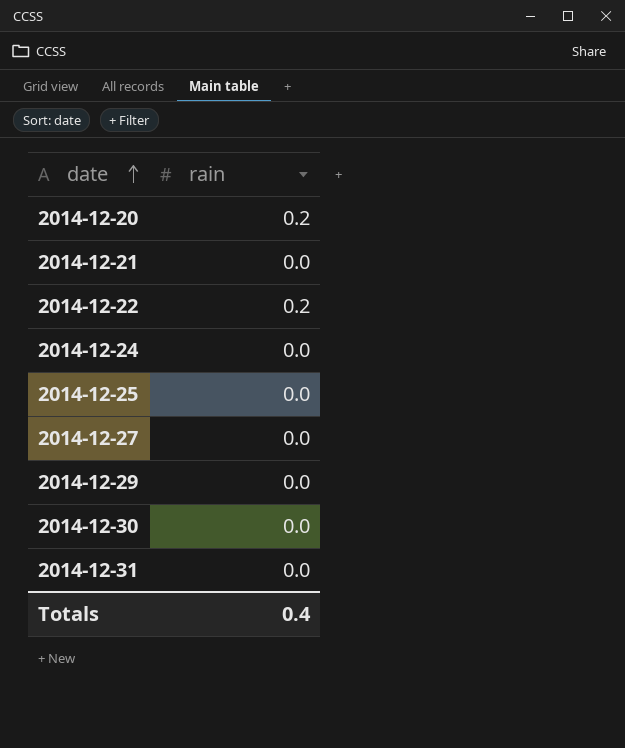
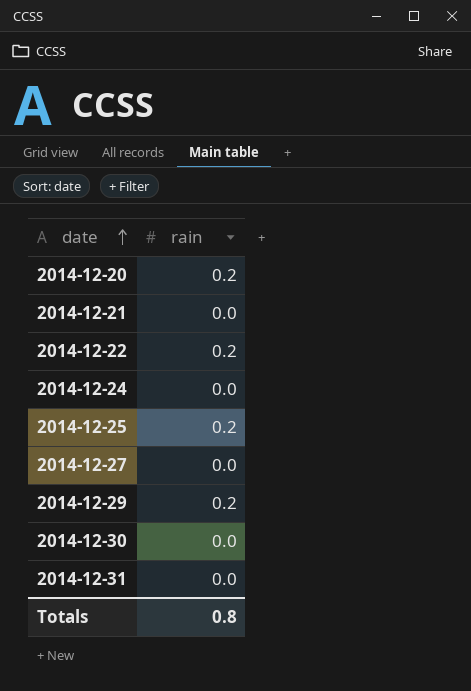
2014-12-25 | rain: 0.0 -> 0.2
2014-12-29 | rain: 0.0 -> 0.2
Totals | rain: 0.4 -> 0.8

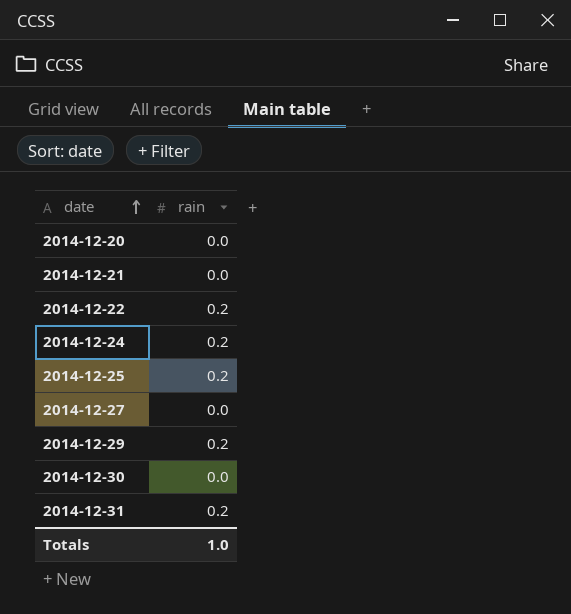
2014-12-20 | rain: 0.2 -> 0.0
2014-12-24 | rain: 0.0 -> 0.2
2014-12-31 | rain: 0.0 -> 0.2
Totals | rain: 0.8 -> 1.0

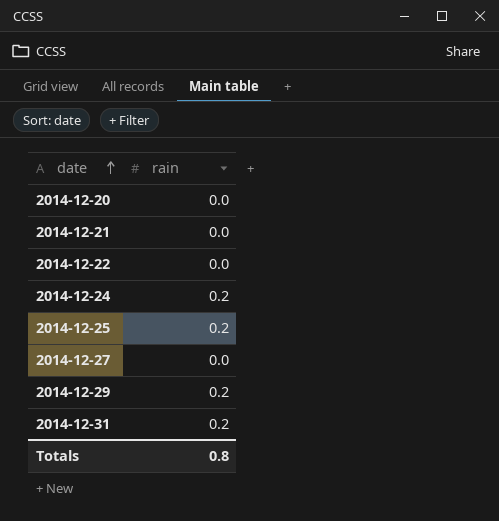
row 2014-12-30: 0.0 -> none
2014-12-22 | rain: 0.2 -> 0.0
Totals | rain: 1.0 -> 0.8

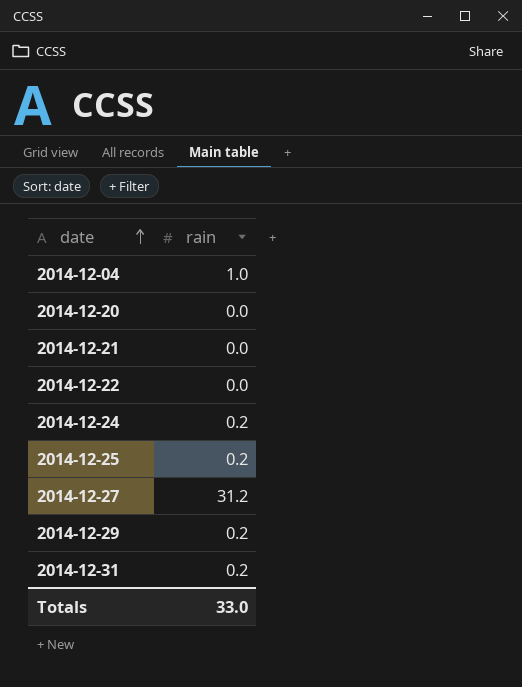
row 2014-12-04: none -> 1.0
2014-12-27 | rain: 0.0 -> 31.2
Totals | rain: 0.8 -> 33.0

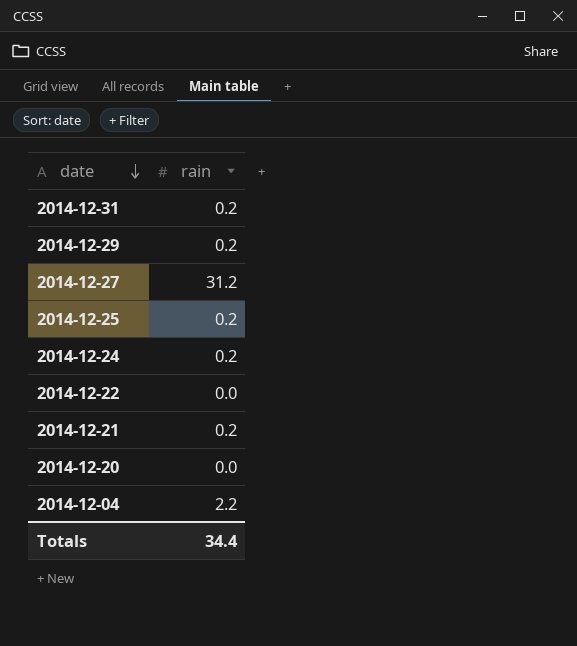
row order: date ascending -> date descending
2014-12-21 | rain: 0.0 -> 0.2
2014-12-04 | rain: 1.0 -> 2.2
Totals | rain: 33.0 -> 34.4

